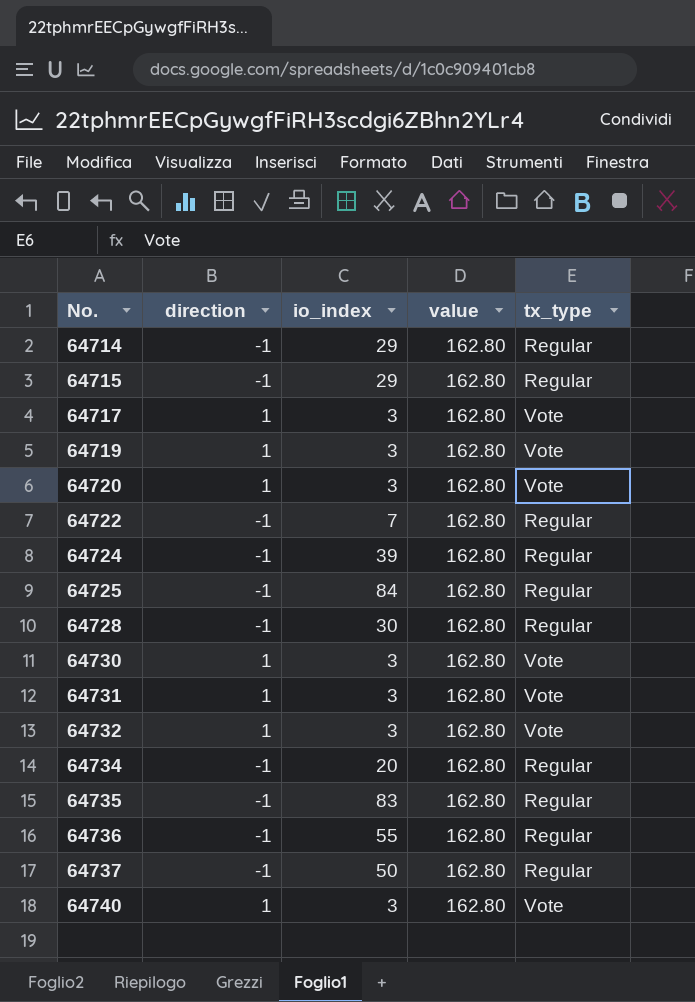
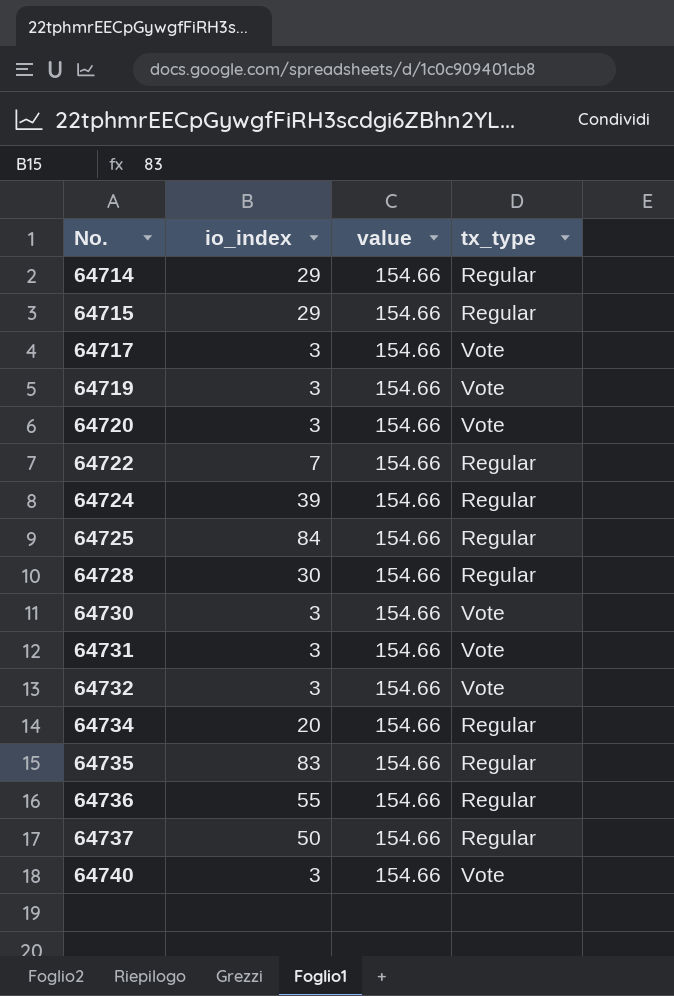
column direction | position: 2 -> none
64714 | value: 162.80 -> 154.66
64715 | value: 162.80 -> 154.66
64717 | value: 162.80 -> 154.66
64719 | value: 162.80 -> 154.66
64720 | value: 162.80 -> 154.66
64722 | value: 162.80 -> 154.66
64724 | value: 162.80 -> 154.66
64725 | value: 162.80 -> 154.66
64728 | value: 162.80 -> 154.66
64730 | value: 162.80 -> 154.66
64731 | value: 162.80 -> 154.66
64732 | value: 162.80 -> 154.66
64734 | value: 162.80 -> 154.66
64735 | value: 162.80 -> 154.66
64736 | value: 162.80 -> 154.66
64737 | value: 162.80 -> 154.66
64740 | value: 162.80 -> 154.66

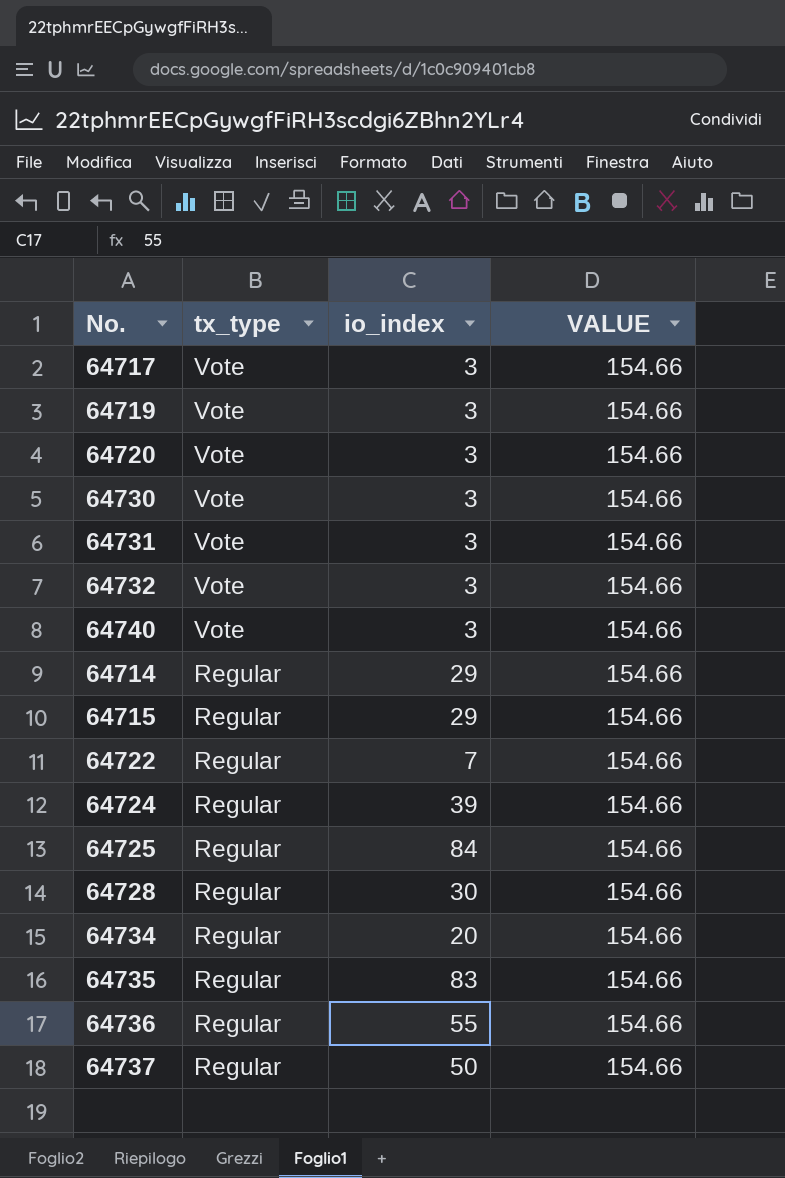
row order: No. ascending -> tx_type descending
column tx_type | position: 4 -> 2
column name: value -> VALUE

